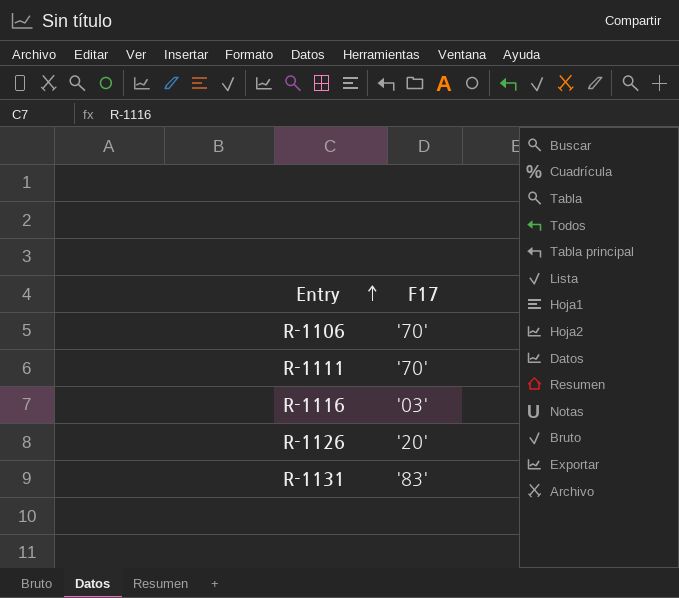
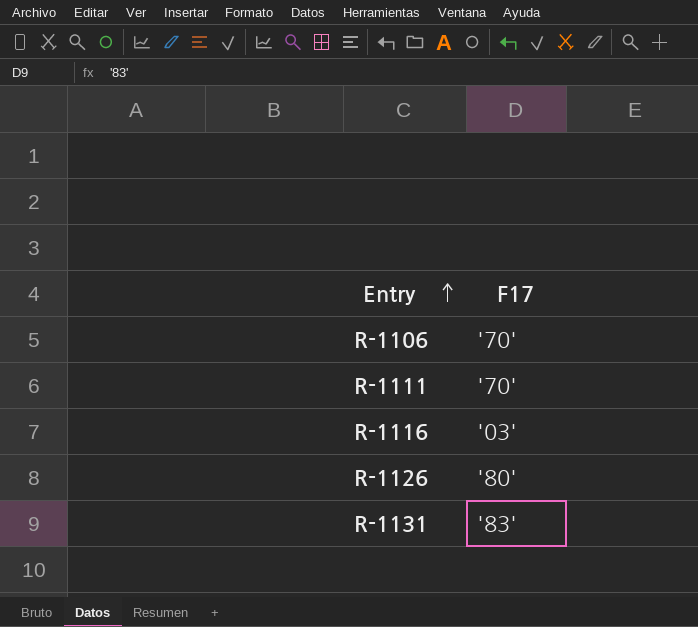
R-1126 | F17: '20' -> '80'

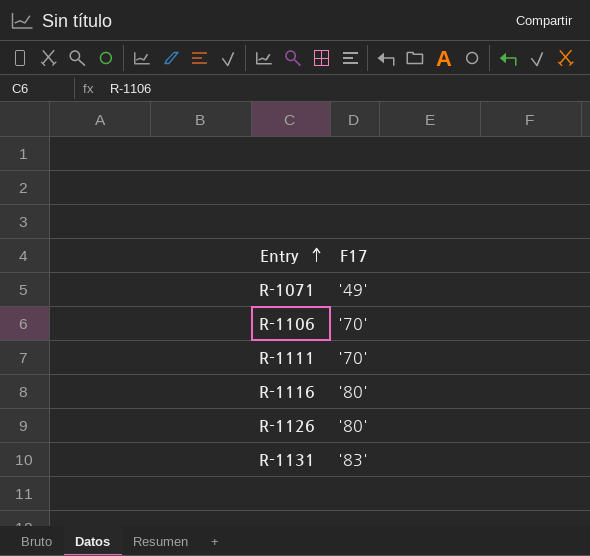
row R-1071: none -> '49'
R-1116 | F17: '03' -> '80'

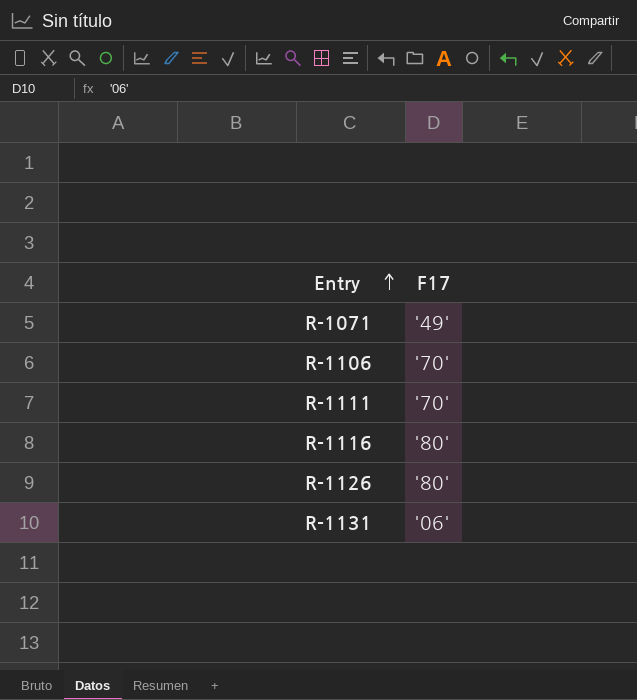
R-1131 | F17: '83' -> '06'

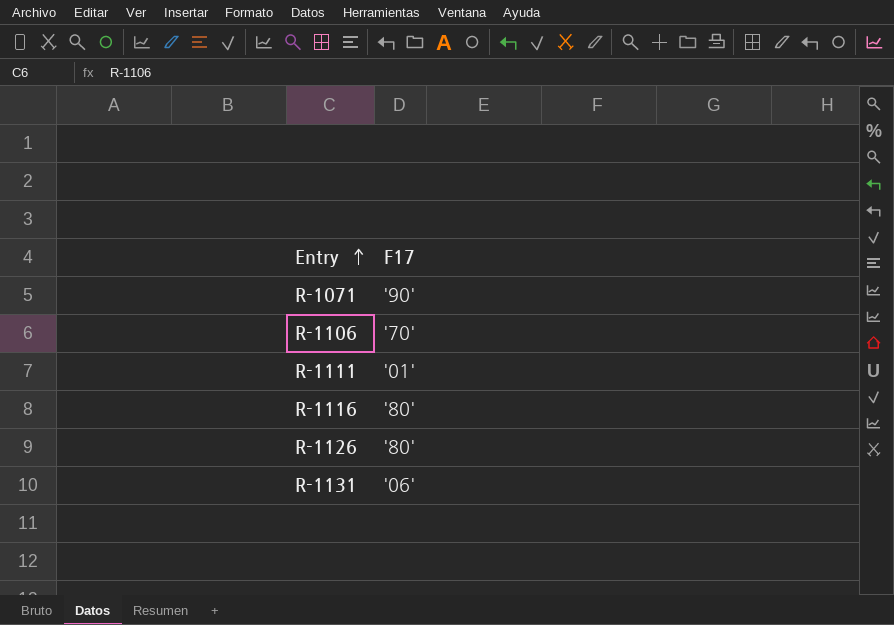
R-1071 | F17: '49' -> '90'
R-1111 | F17: '70' -> '01'

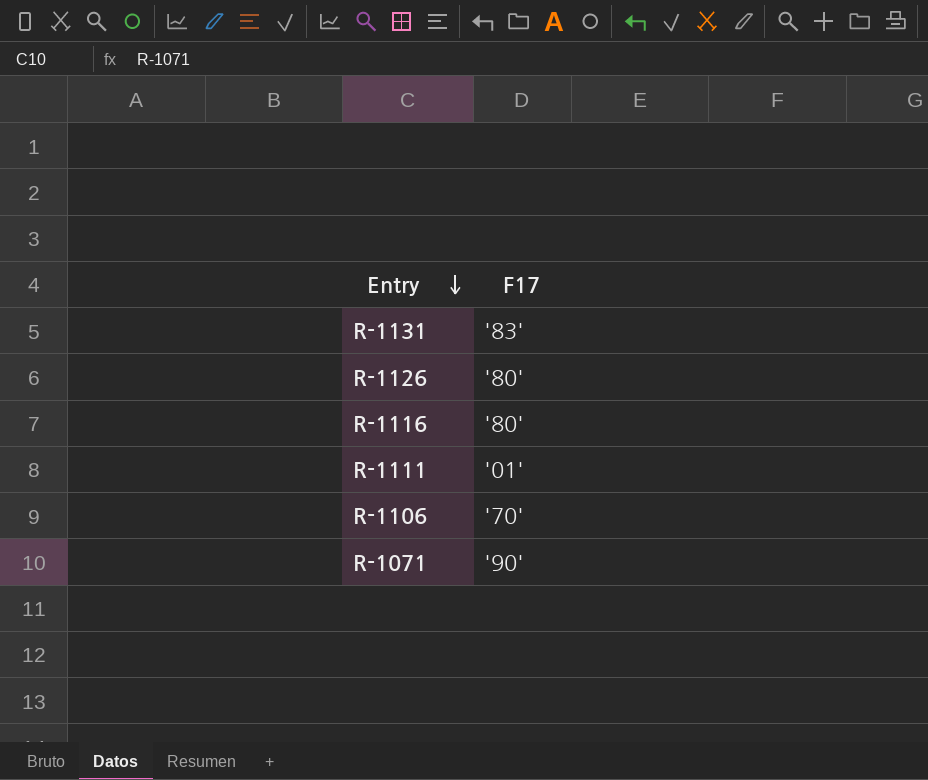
row order: Entry ascending -> Entry descending
R-1131 | F17: '06' -> '83'

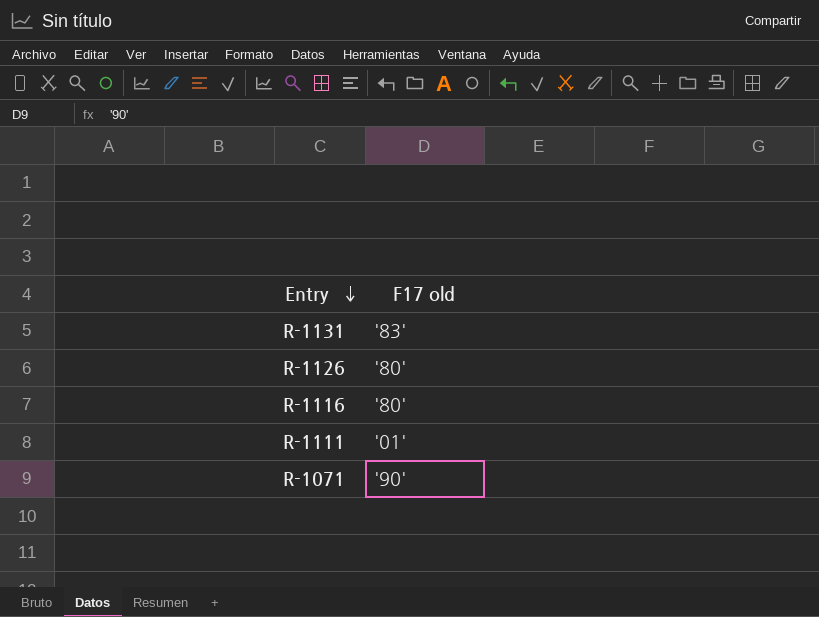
column name: F17 -> F17 old
row R-1106: '70' -> none

